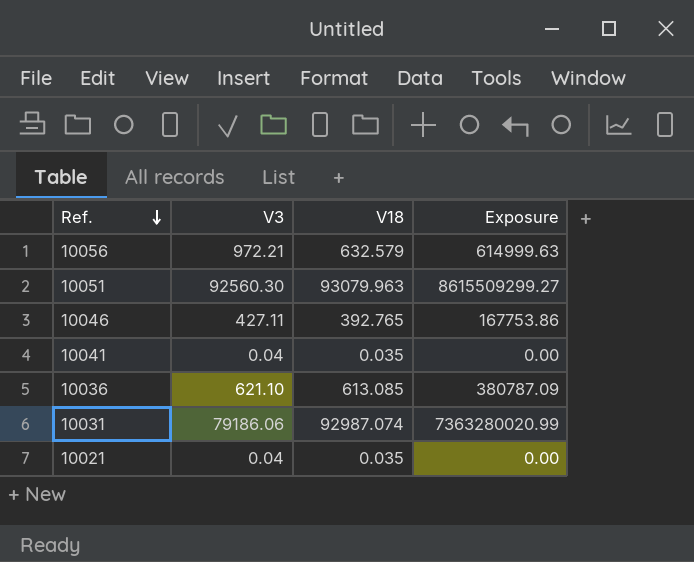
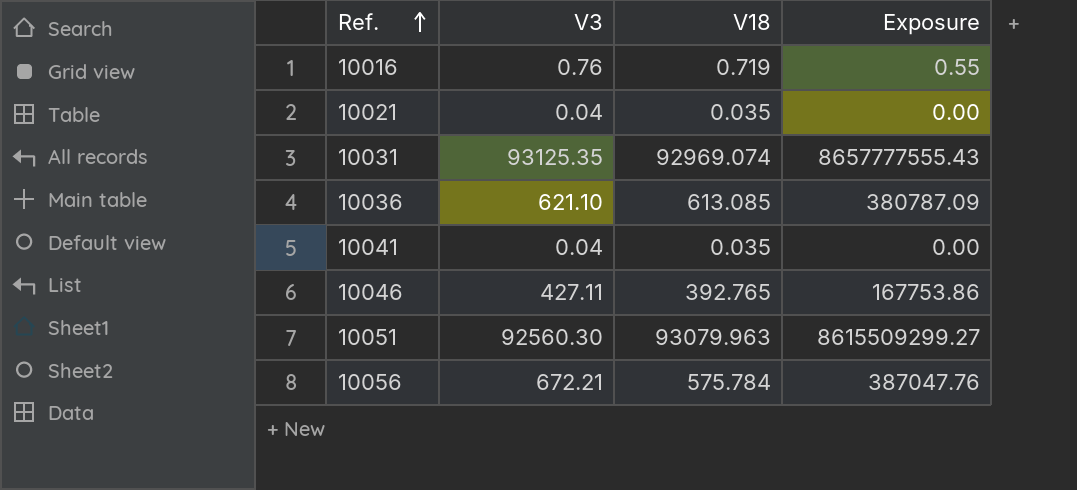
row order: Ref. descending -> Ref. ascending
row 10016: none -> 0.76 | 0.719 | 0.55
10031 | V3: 79186.06 -> 93125.35
10031 | V18: 92987.074 -> 92969.074
10031 | Exposure: 7363280020.99 -> 8657777555.43
10056 | V3: 972.21 -> 672.21
10056 | V18: 632.579 -> 575.784
10056 | Exposure: 614999.63 -> 387047.76

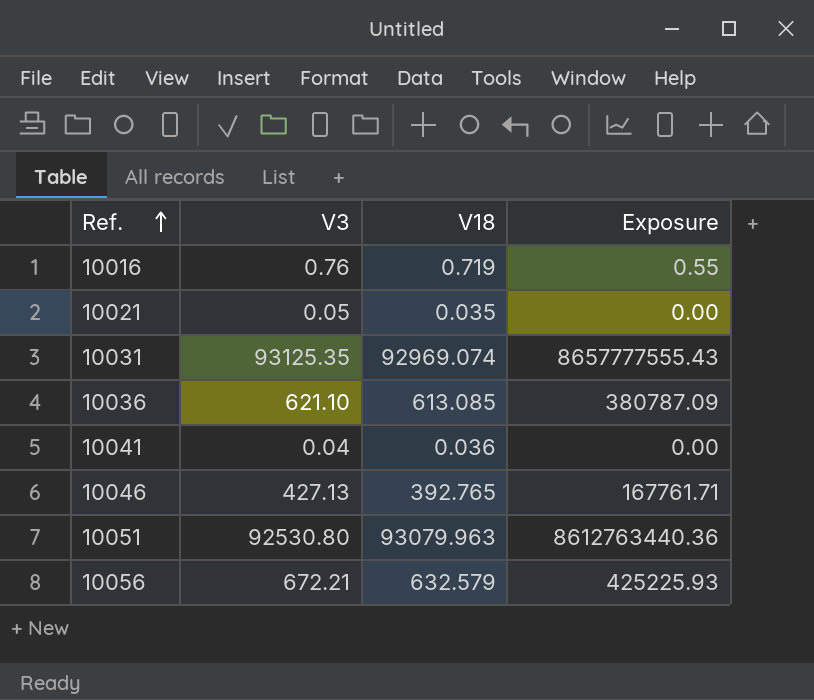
10021 | V3: 0.04 -> 0.05
10041 | V18: 0.035 -> 0.036
10046 | V3: 427.11 -> 427.13
10046 | Exposure: 167753.86 -> 167761.71
10051 | V3: 92560.30 -> 92530.80
10051 | Exposure: 8615509299.27 -> 8612763440.36
10056 | V18: 575.784 -> 632.579
10056 | Exposure: 387047.76 -> 425225.93

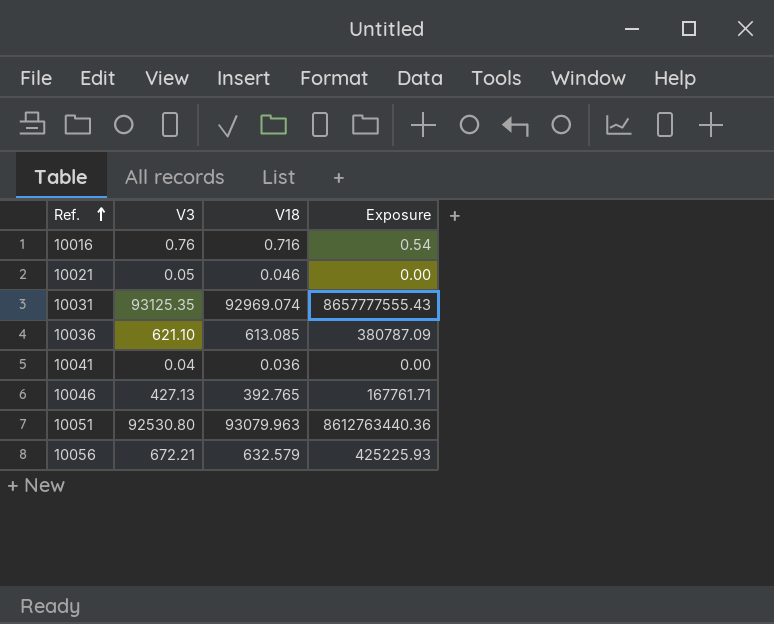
10016 | V18: 0.719 -> 0.716
10016 | Exposure: 0.55 -> 0.54
10021 | V18: 0.035 -> 0.046

